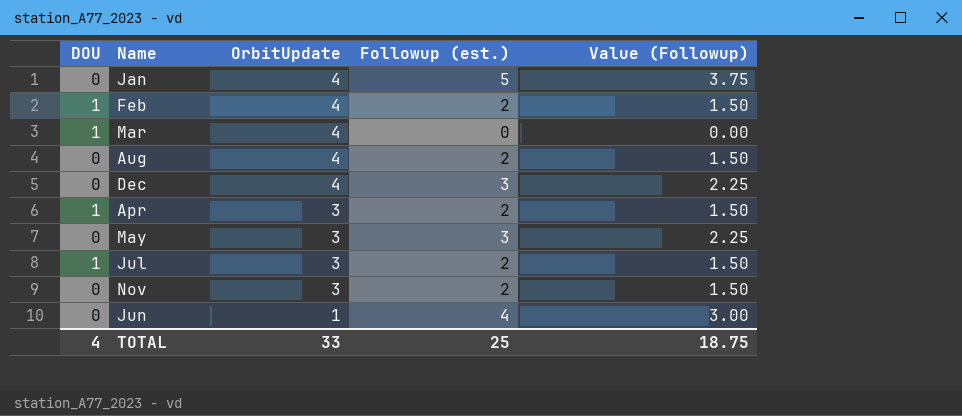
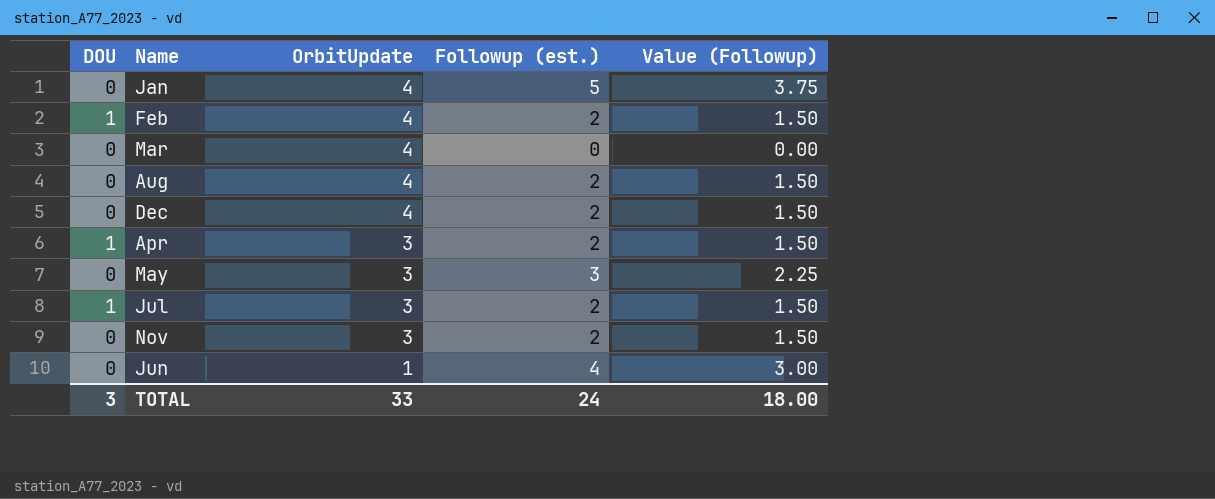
Mar | DOU: 1 -> 0
Dec | Followup (est.): 3 -> 2
Dec | Value (Followup): 2.25 -> 1.50
TOTAL | DOU: 4 -> 3
TOTAL | Followup (est.): 25 -> 24
TOTAL | Value (Followup): 18.75 -> 18.00

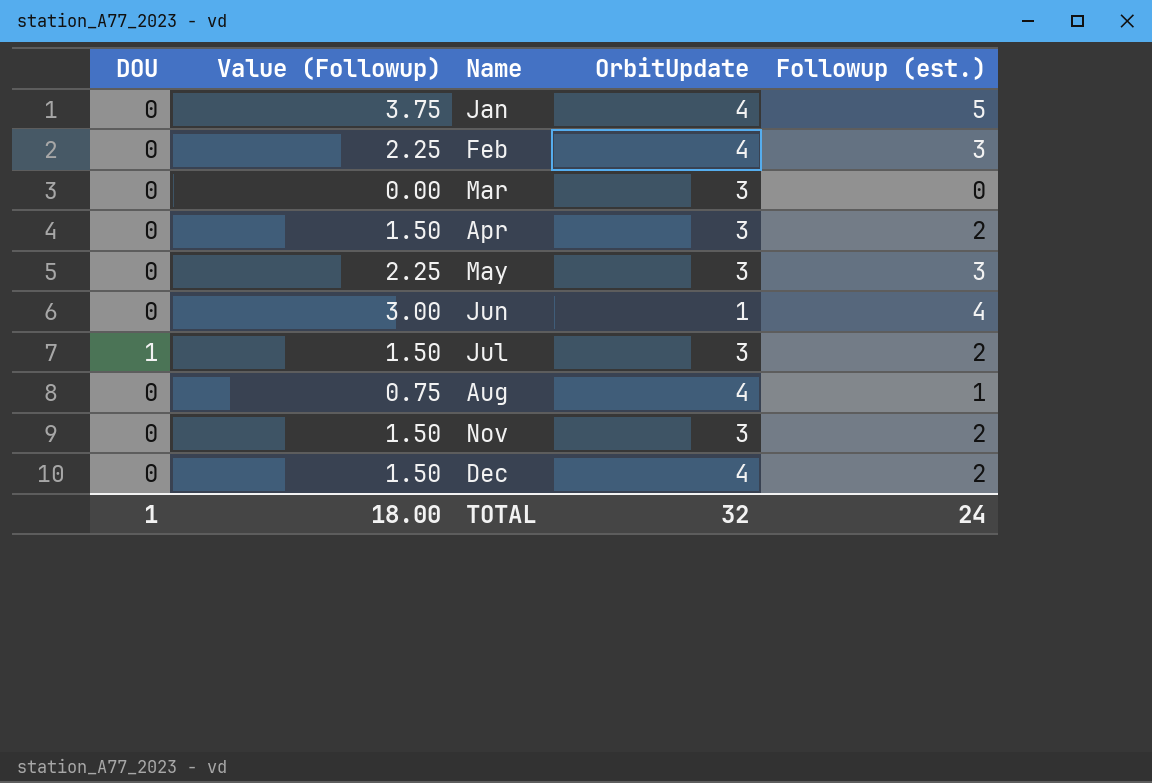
row order: OrbitUpdate descending -> Name ascending
column Value (Followup) | position: 5 -> 2
Feb | DOU: 1 -> 0
Feb | Value (Followup): 1.50 -> 2.25
Feb | Followup (est.): 2 -> 3
Mar | OrbitUpdate: 4 -> 3
Apr | DOU: 1 -> 0
Aug | Value (Followup): 1.50 -> 0.75
Aug | Followup (est.): 2 -> 1
TOTAL | DOU: 3 -> 1
TOTAL | OrbitUpdate: 33 -> 32

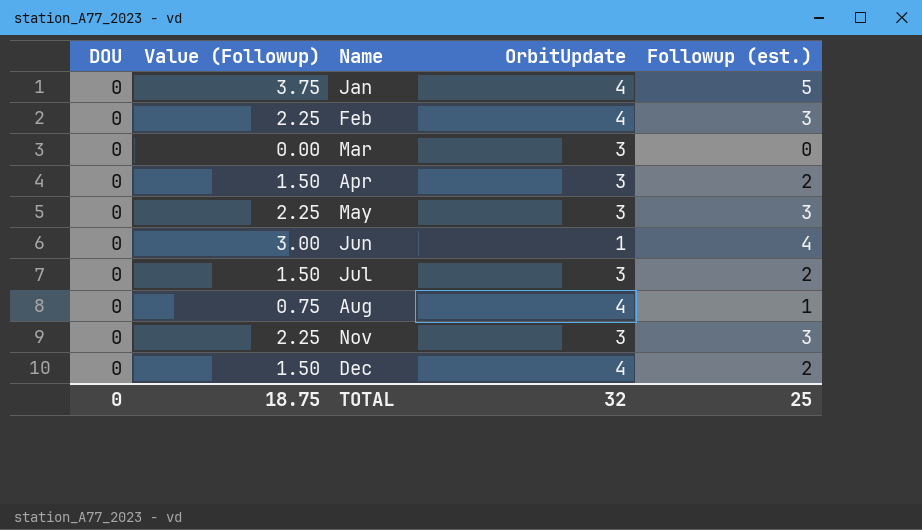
Jul | DOU: 1 -> 0
Nov | Value (Followup): 1.50 -> 2.25
Nov | Followup (est.): 2 -> 3
TOTAL | DOU: 1 -> 0
TOTAL | Value (Followup): 18.00 -> 18.75
TOTAL | Followup (est.): 24 -> 25

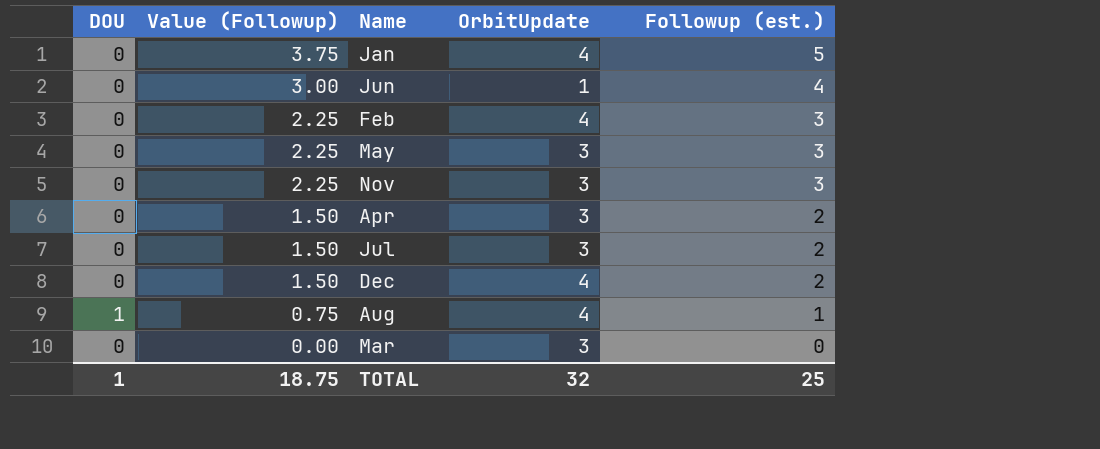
row order: Name ascending -> Value (Followup) descending
Aug | DOU: 0 -> 1
TOTAL | DOU: 0 -> 1

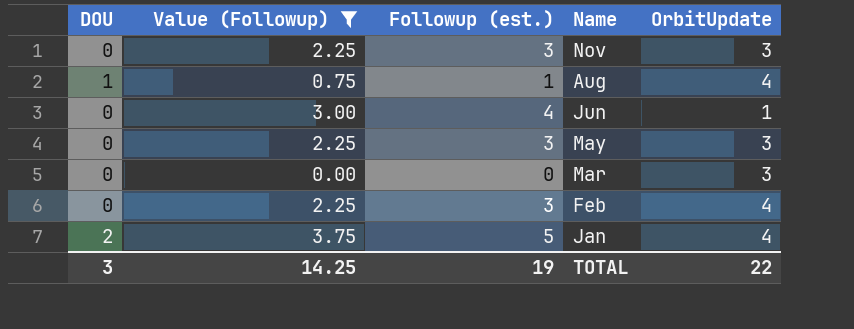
filter: none -> Value (Followup) != 1.50
row order: Value (Followup) descending -> Name descending
column Followup (est.) | position: 5 -> 3
Jan | DOU: 0 -> 2
TOTAL | DOU: 1 -> 3
TOTAL | Value (Followup): 18.75 -> 14.25
TOTAL | Followup (est.): 25 -> 19
TOTAL | OrbitUpdate: 32 -> 22

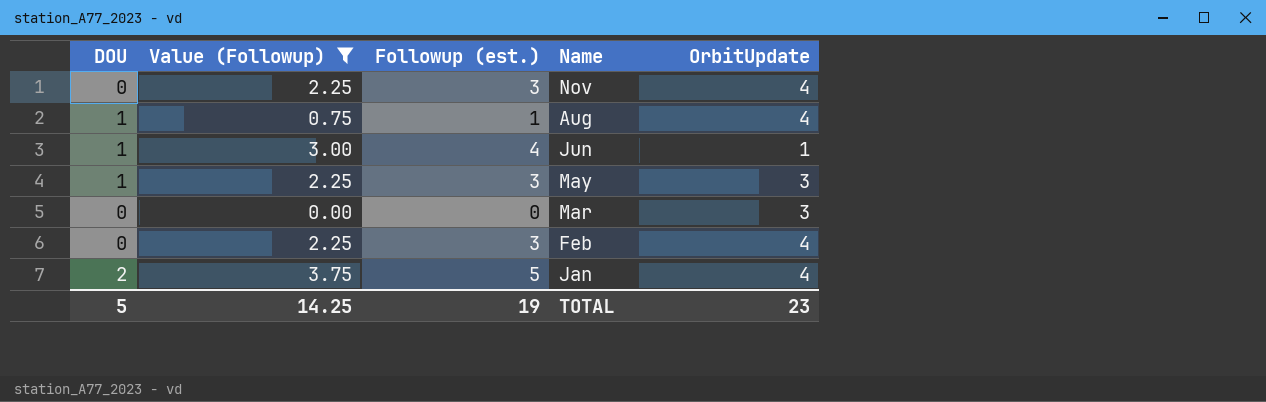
Nov | OrbitUpdate: 3 -> 4
Jun | DOU: 0 -> 1
May | DOU: 0 -> 1
TOTAL | DOU: 3 -> 5
TOTAL | OrbitUpdate: 22 -> 23

